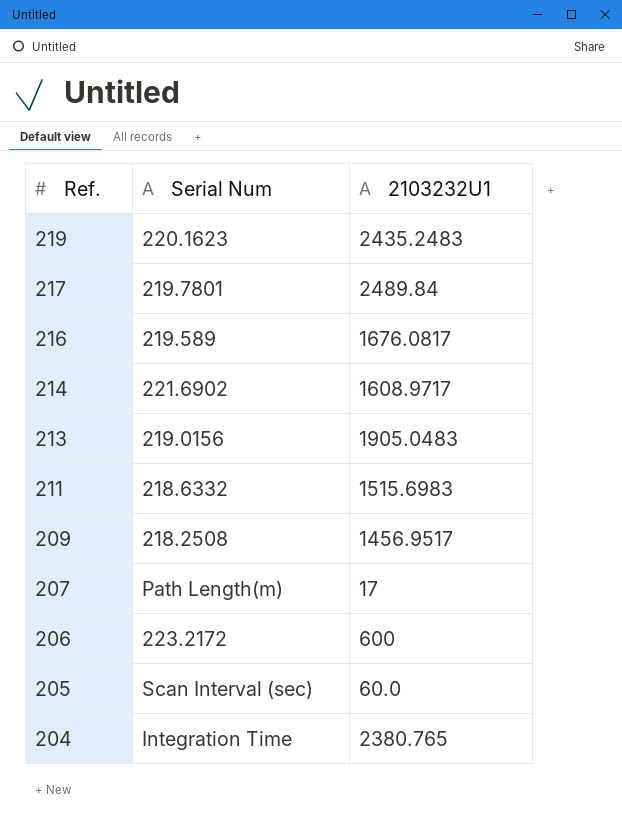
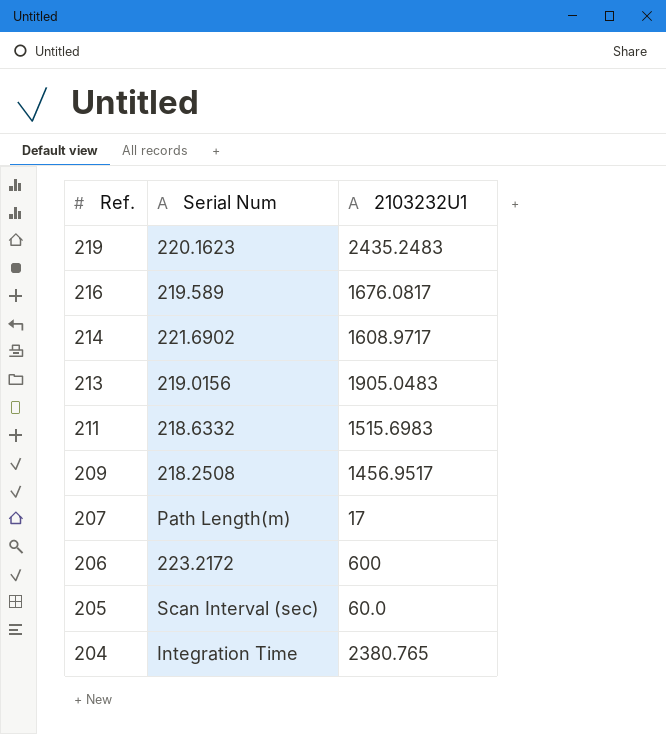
row 217: 219.7801 | 2489.84 -> none

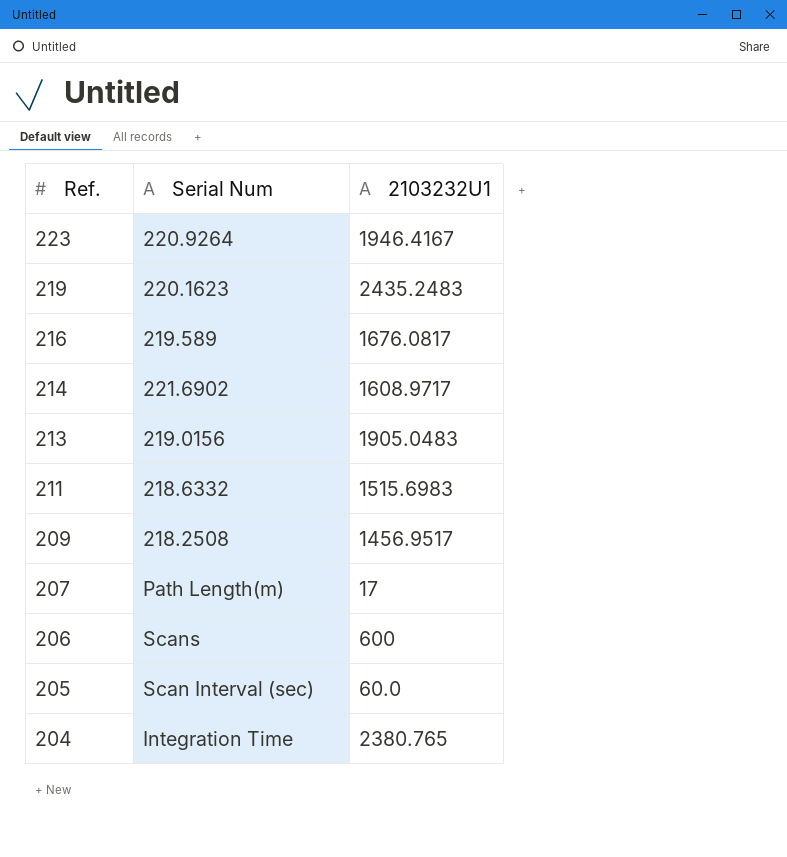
row 223: none -> 220.9264 | 1946.4167
206 | Serial Num: 223.2172 -> Scans

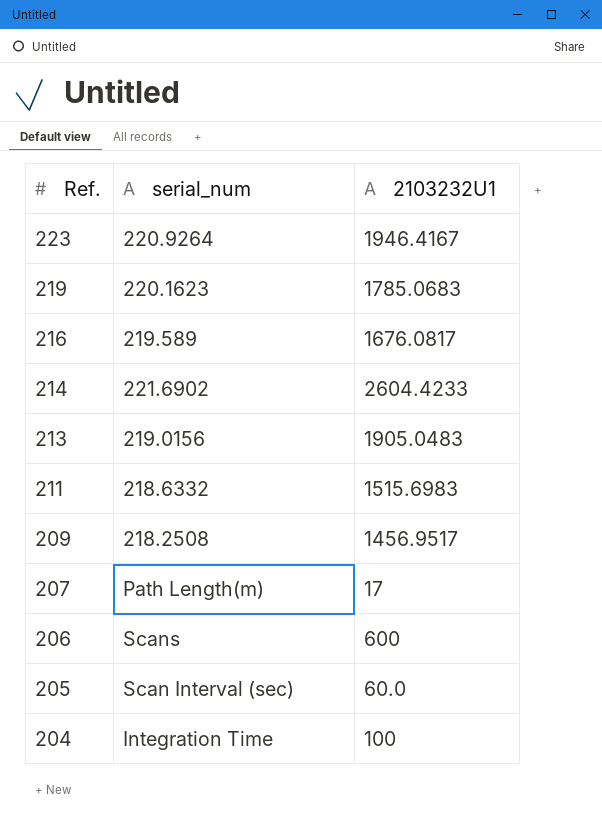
column name: Serial Num -> serial_num
219 | 2103232U1: 2435.2483 -> 1785.0683
214 | 2103232U1: 1608.9717 -> 2604.4233
204 | 2103232U1: 2380.765 -> 100

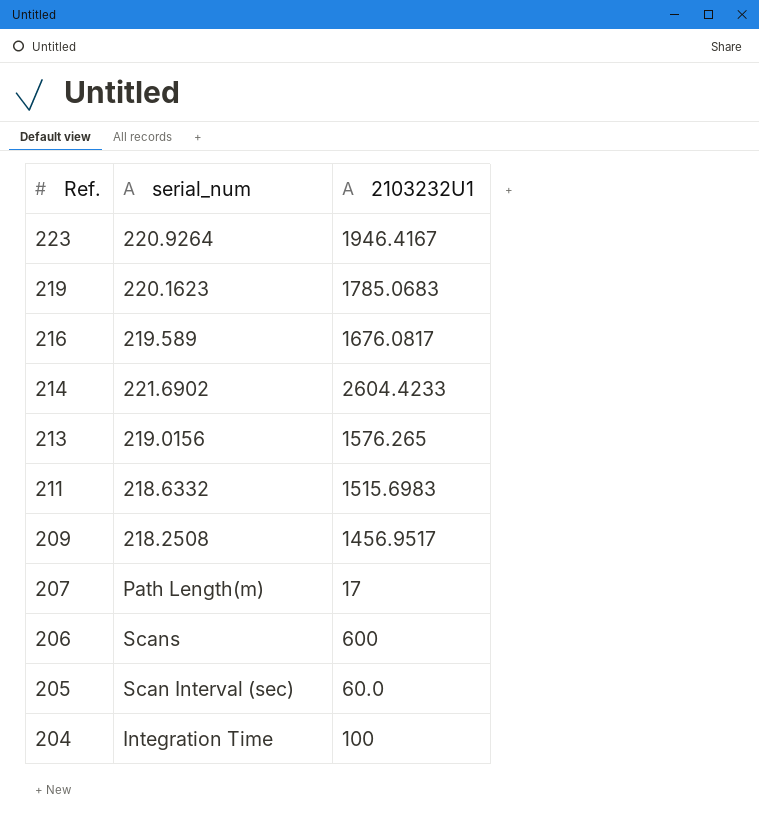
213 | 2103232U1: 1905.0483 -> 1576.265

